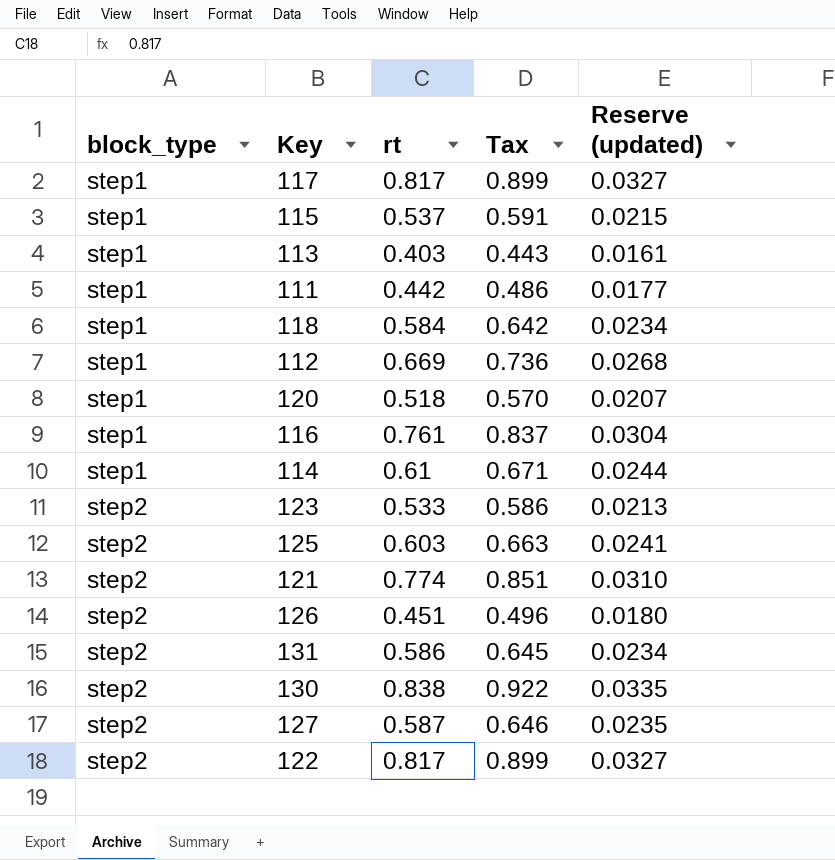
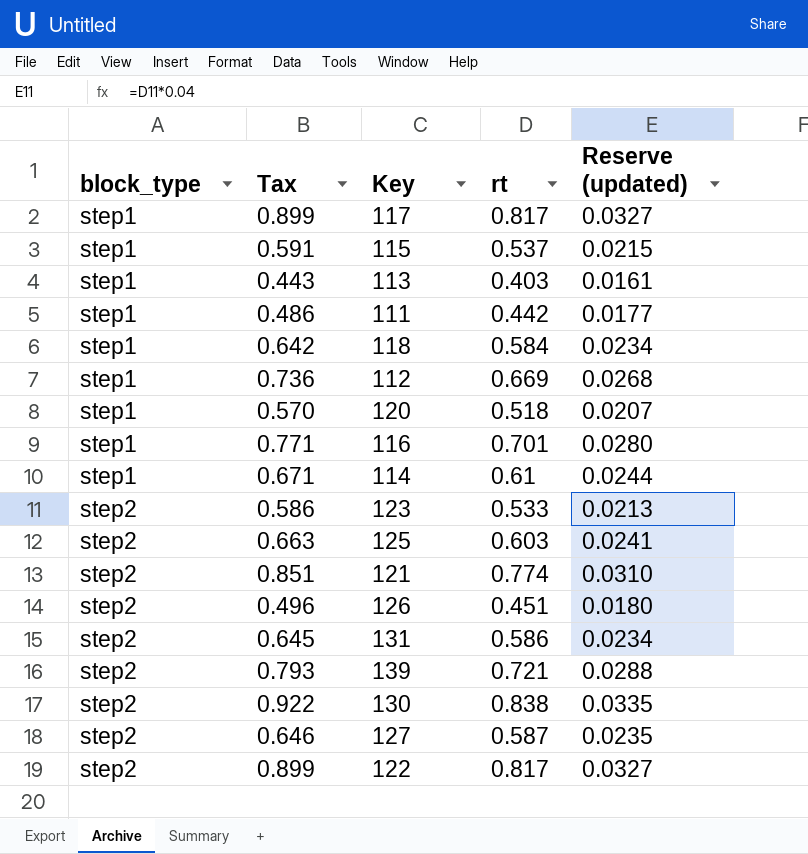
column Tax | position: 4 -> 2
116 | Tax: 0.837 -> 0.771
116 | rt: 0.761 -> 0.701
116 | Reserve (updated): 0.0304 -> 0.0280
row 139: none -> step2 | 0.793 | 0.721 | 0.0288

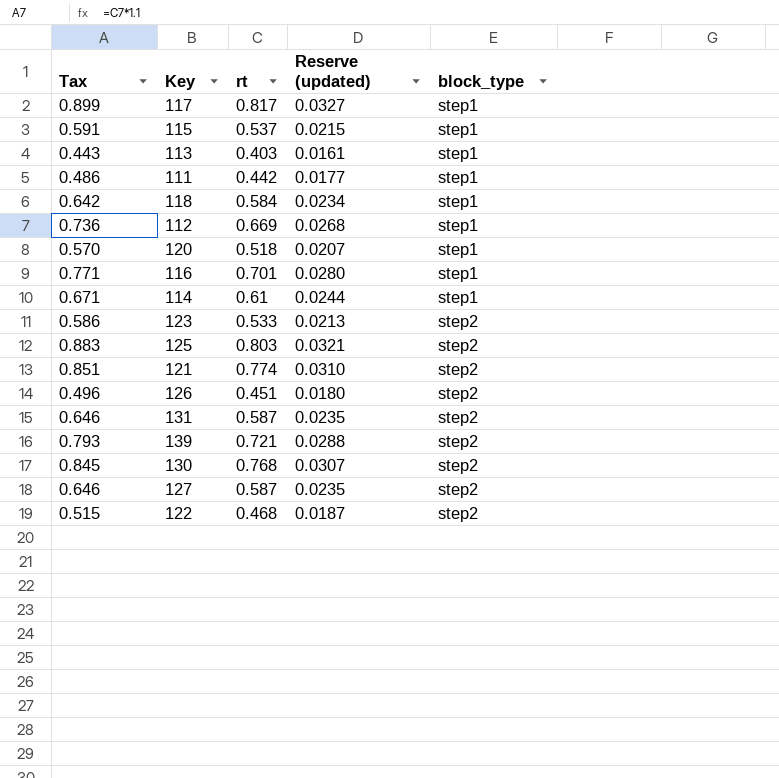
column block_type | position: 1 -> 5
125 | Tax: 0.663 -> 0.883
125 | rt: 0.603 -> 0.803
125 | Reserve (updated): 0.0241 -> 0.0321
131 | Tax: 0.645 -> 0.646
131 | rt: 0.586 -> 0.587
131 | Reserve (updated): 0.0234 -> 0.0235
130 | Tax: 0.922 -> 0.845
130 | rt: 0.838 -> 0.768
130 | Reserve (updated): 0.0335 -> 0.0307
122 | Tax: 0.899 -> 0.515
122 | rt: 0.817 -> 0.468
122 | Reserve (updated): 0.0327 -> 0.0187

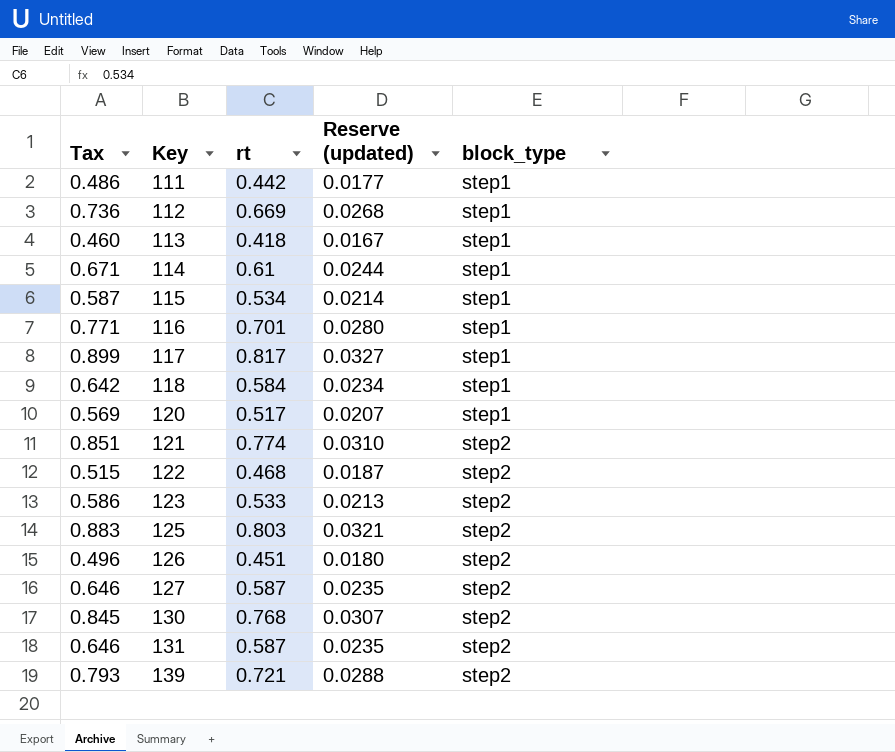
row order: block_type ascending -> Key ascending
113 | Tax: 0.443 -> 0.460
113 | rt: 0.403 -> 0.418
113 | Reserve (updated): 0.0161 -> 0.0167
115 | Tax: 0.591 -> 0.587
115 | rt: 0.537 -> 0.534
115 | Reserve (updated): 0.0215 -> 0.0214
120 | Tax: 0.570 -> 0.569
120 | rt: 0.518 -> 0.517

